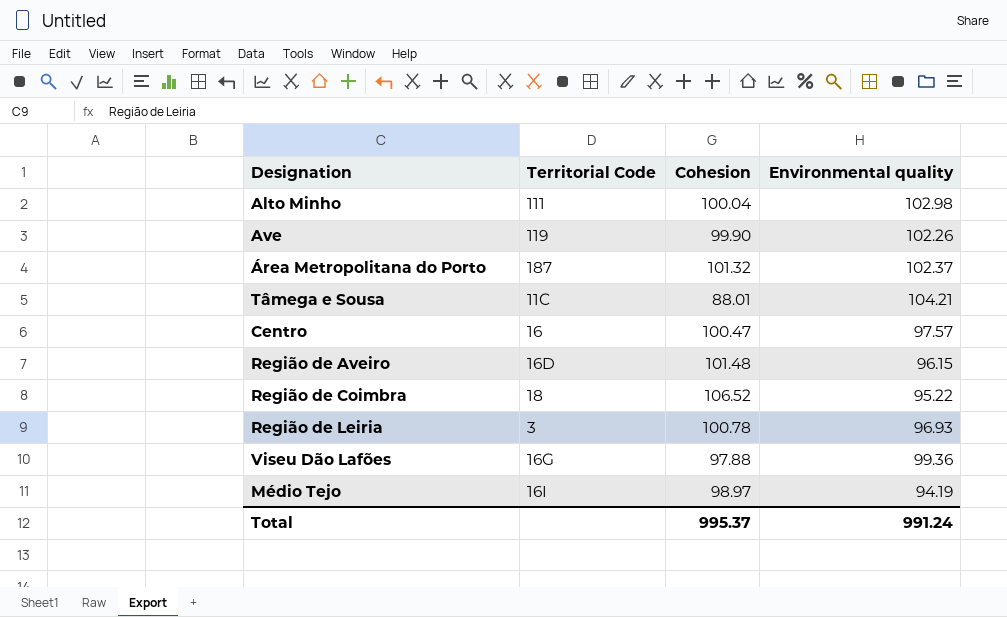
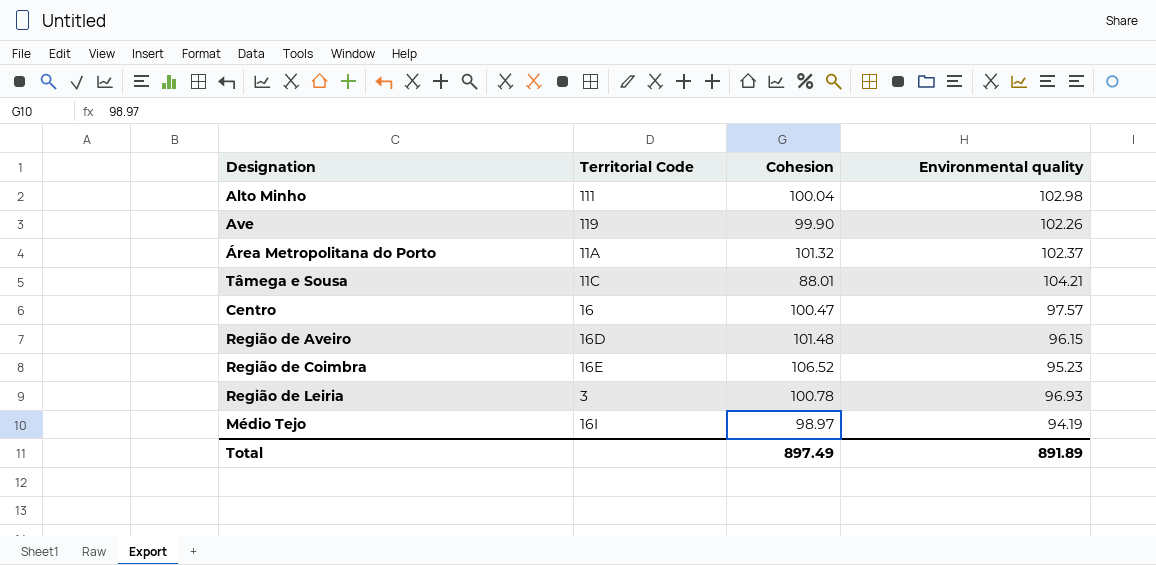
row Viseu Dão Lafões: 16G | 97.88 | 99.36 -> none
Área Metropolitana do Porto | Territorial Code: 187 -> 11A
Região de Coimbra | Territorial Code: 18 -> 16E
Região de Coimbra | Environmental quality: 95.22 -> 95.23
Total | Cohesion: 995.37 -> 897.49
Total | Environmental quality: 991.24 -> 891.89

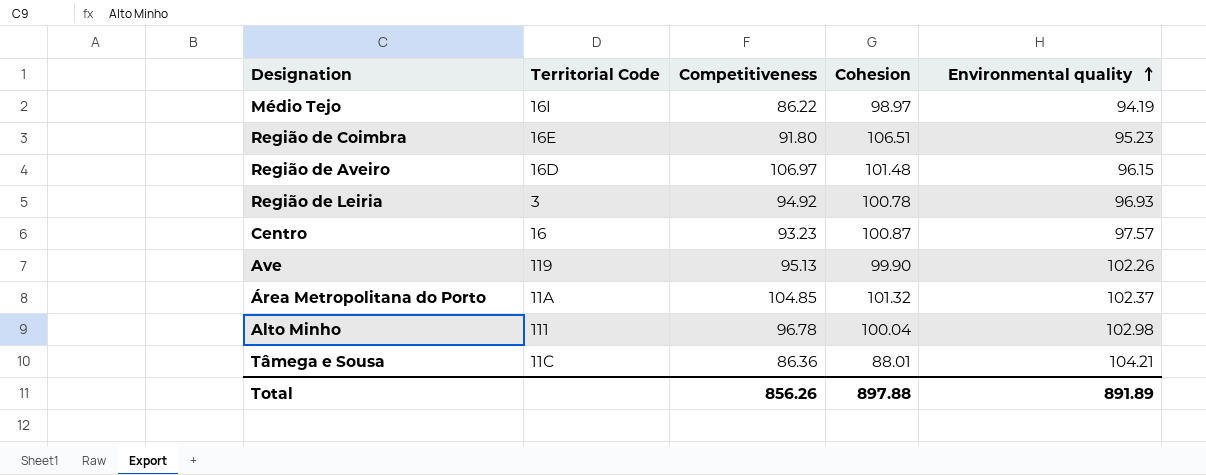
row order: none -> Environmental quality ascending
column Competitiveness | position: none -> 3
Região de Coimbra | Cohesion: 106.52 -> 106.51
Centro | Cohesion: 100.47 -> 100.87
Total | Cohesion: 897.49 -> 897.88

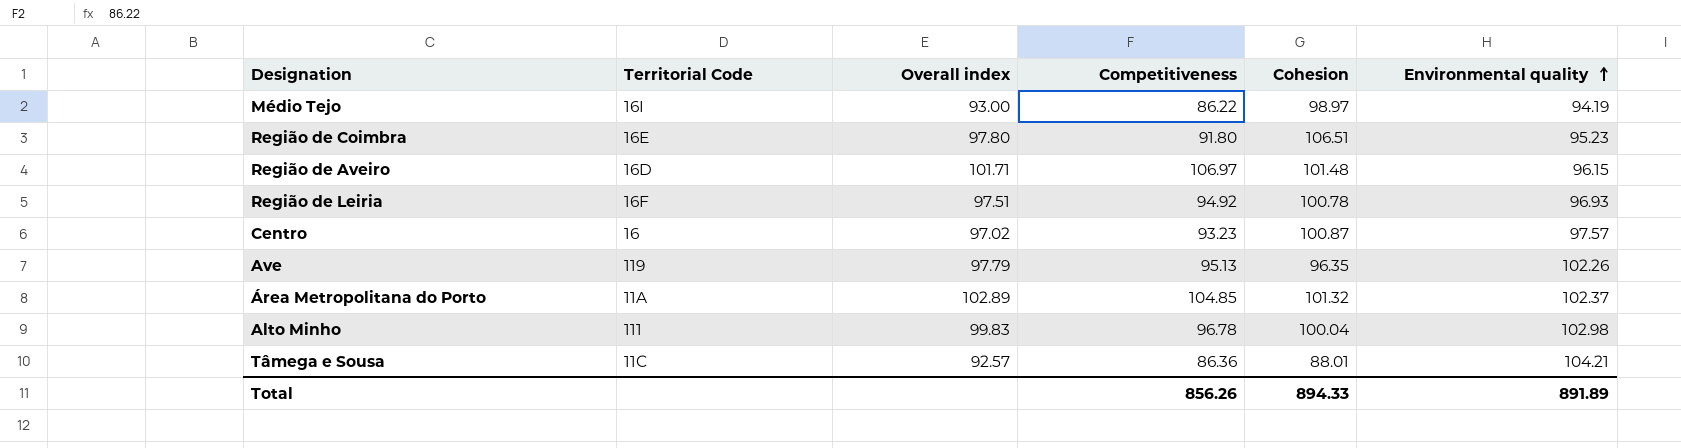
column Overall index | position: none -> 3
Região de Leiria | Territorial Code: 3 -> 16F
Ave | Cohesion: 99.90 -> 96.35
Total | Cohesion: 897.88 -> 894.33

